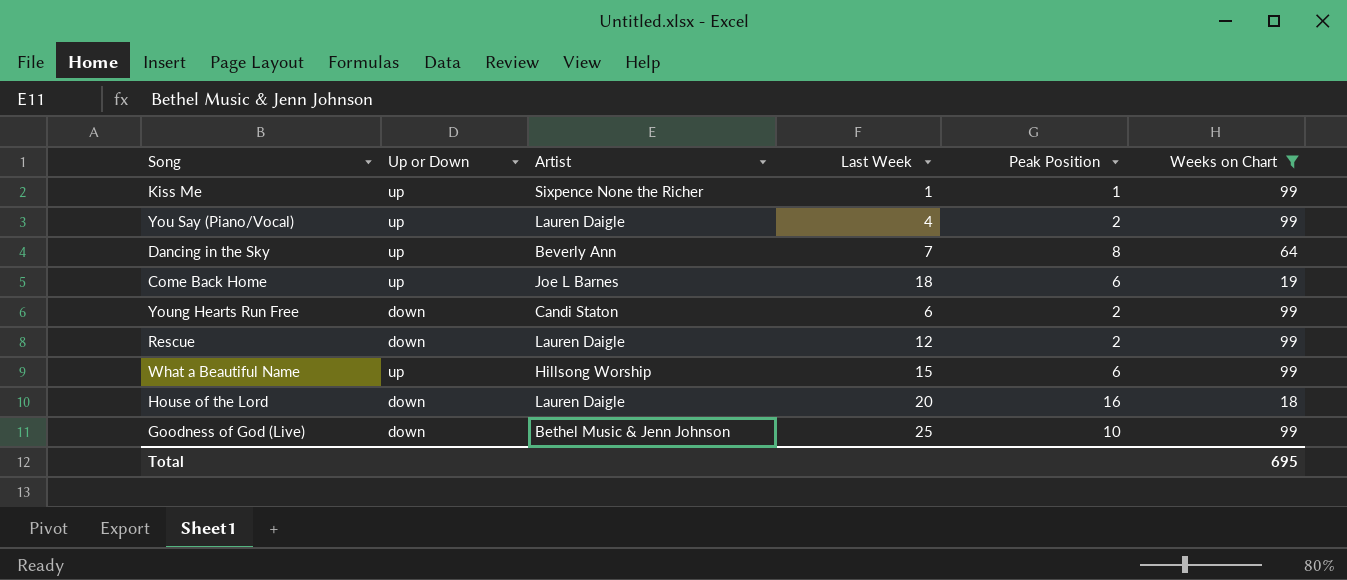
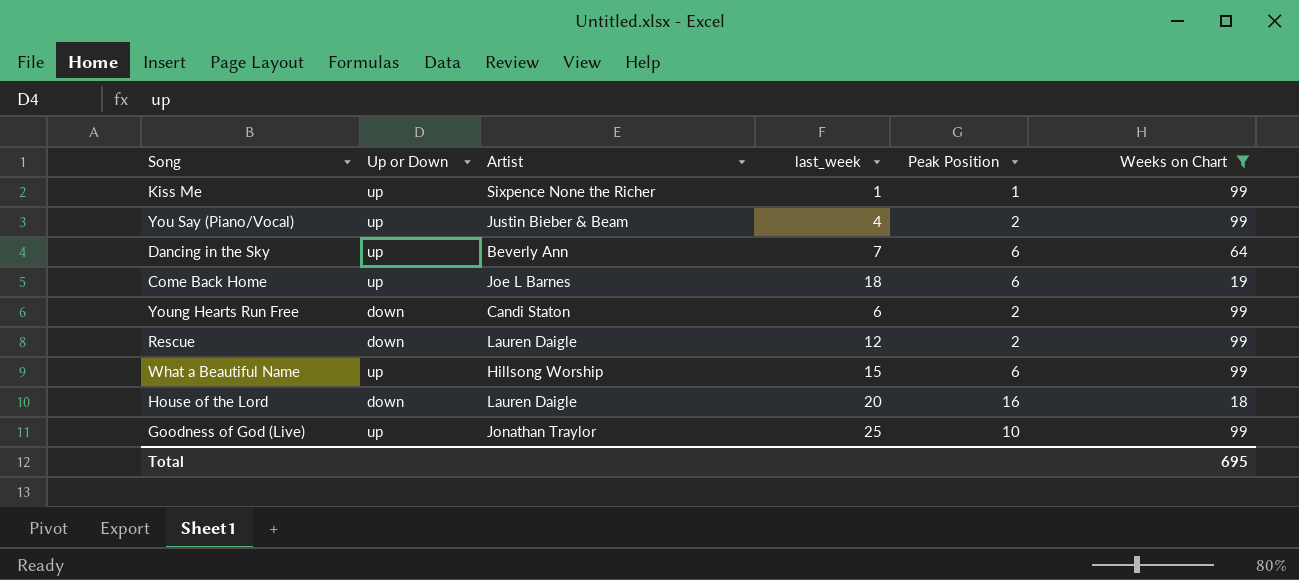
column name: Last Week -> last_week
You Say (Piano/Vocal) | Artist: Lauren Daigle -> Justin Bieber & Beam
Dancing in the Sky | Peak Position: 8 -> 6
Goodness of God (Live) | Up or Down: down -> up
Goodness of God (Live) | Artist: Bethel Music & Jenn Johnson -> Jonathan Traylor

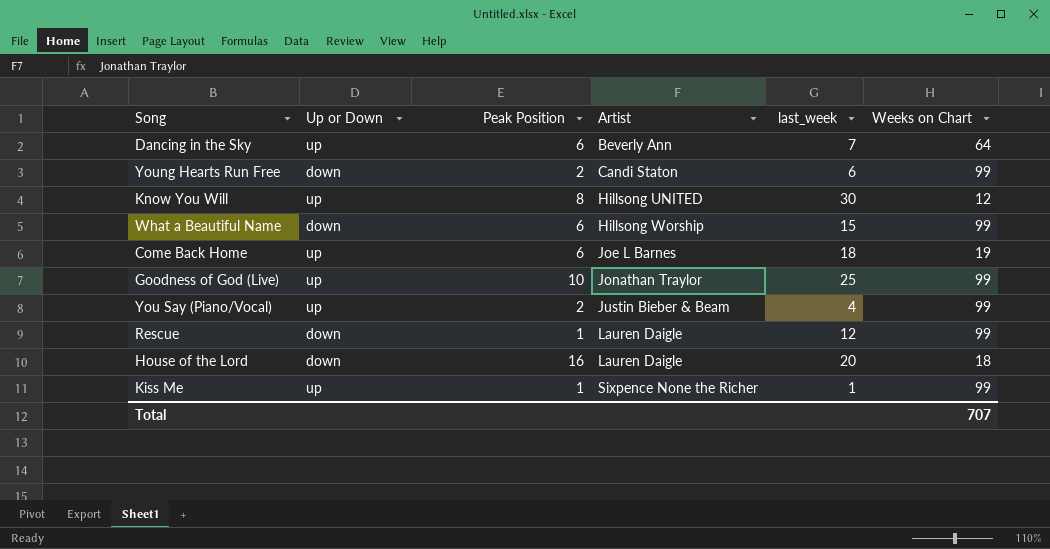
filter: Weeks on Chart != 12 -> none
row order: none -> Artist ascending
column Peak Position | position: 5 -> 3
What a Beautiful Name | Up or Down: up -> down
Rescue | Peak Position: 2 -> 1
Total | Weeks on Chart: 695 -> 707

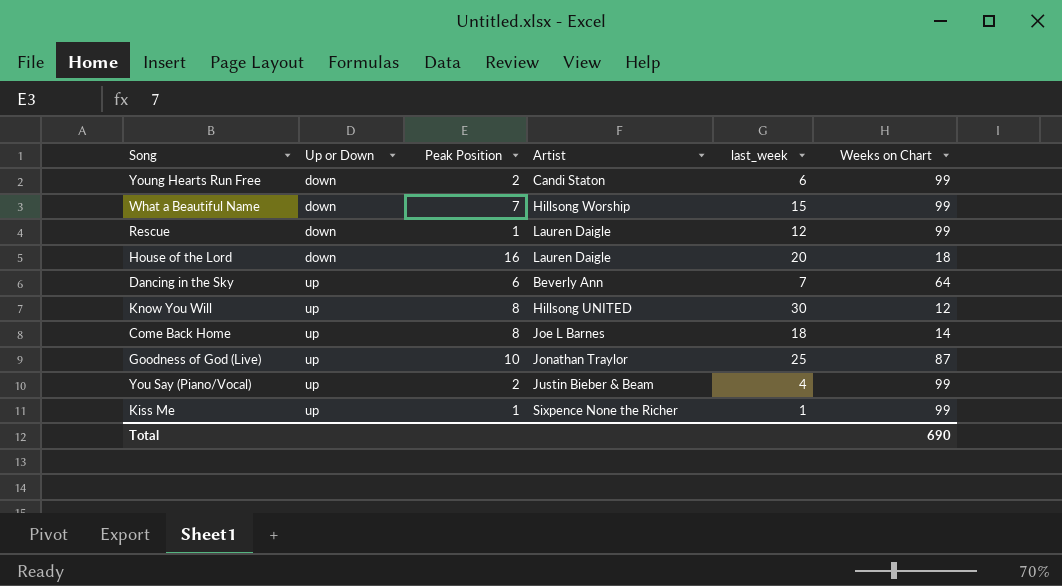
row order: Artist ascending -> Up or Down ascending
What a Beautiful Name | Peak Position: 6 -> 7
Come Back Home | Peak Position: 6 -> 8
Come Back Home | Weeks on Chart: 19 -> 14
Goodness of God (Live) | Weeks on Chart: 99 -> 87
Total | Weeks on Chart: 707 -> 690

